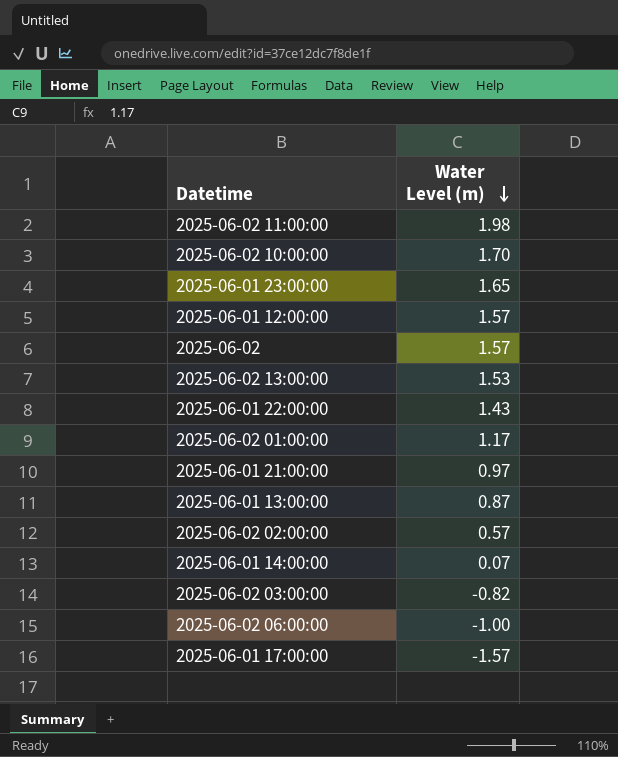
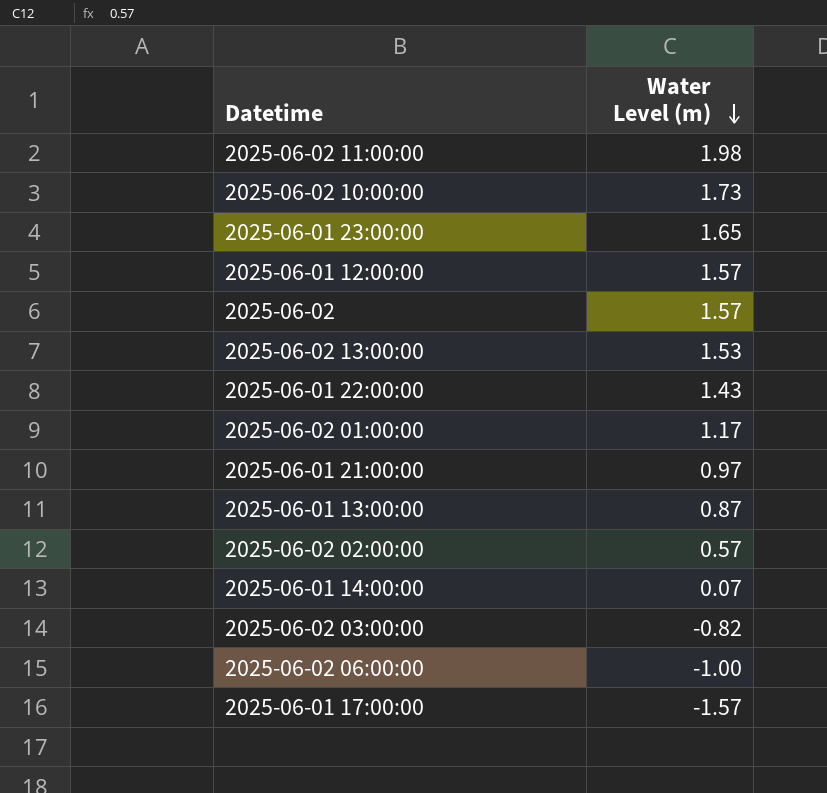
2025-06-02 10:00:00 | Water Level (m): 1.70 -> 1.73

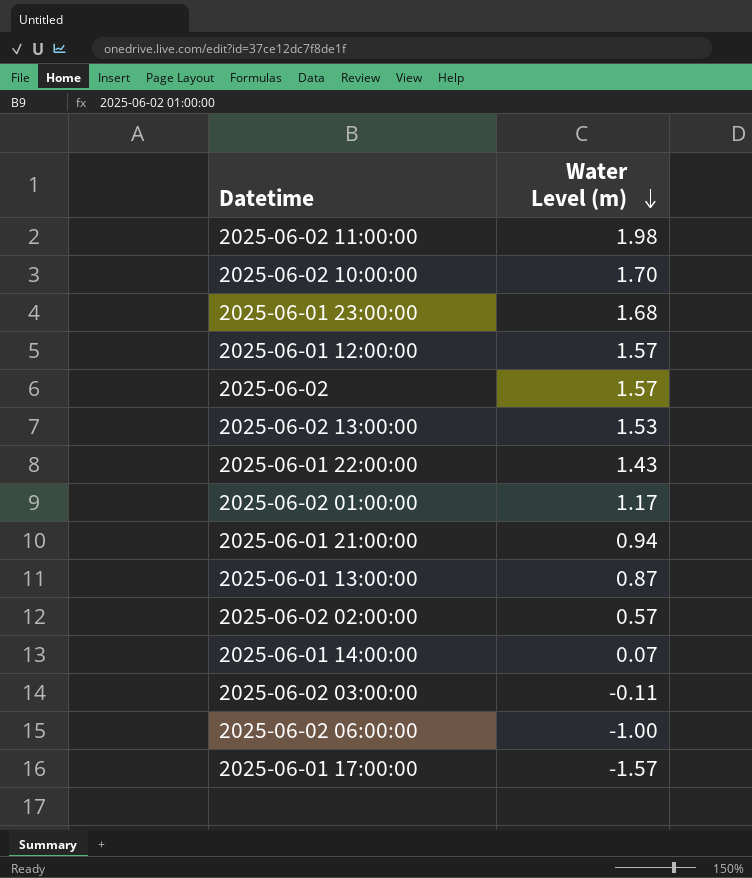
2025-06-02 10:00:00 | Water Level (m): 1.73 -> 1.70
2025-06-01 23:00:00 | Water Level (m): 1.65 -> 1.68
2025-06-01 21:00:00 | Water Level (m): 0.97 -> 0.94
2025-06-02 03:00:00 | Water Level (m): -0.82 -> -0.11

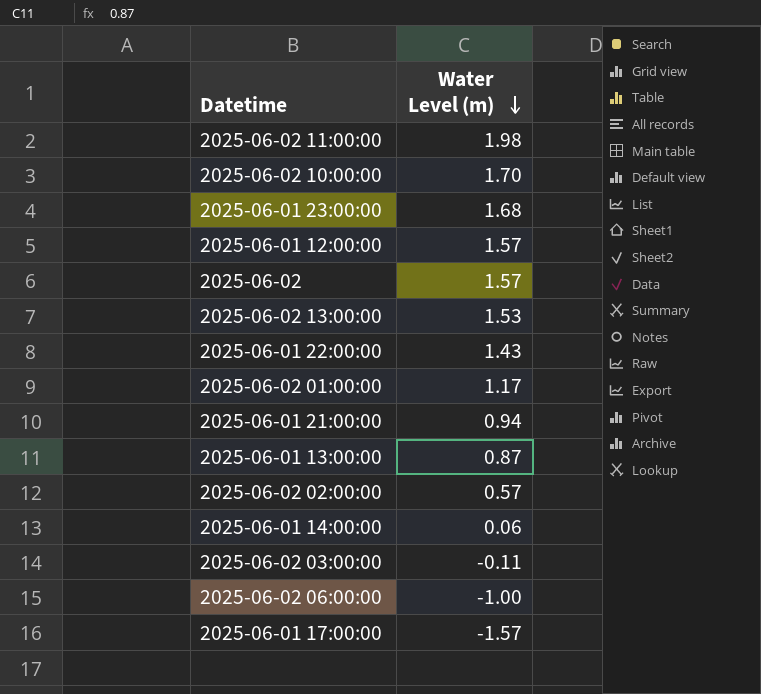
2025-06-01 14:00:00 | Water Level (m): 0.07 -> 0.06

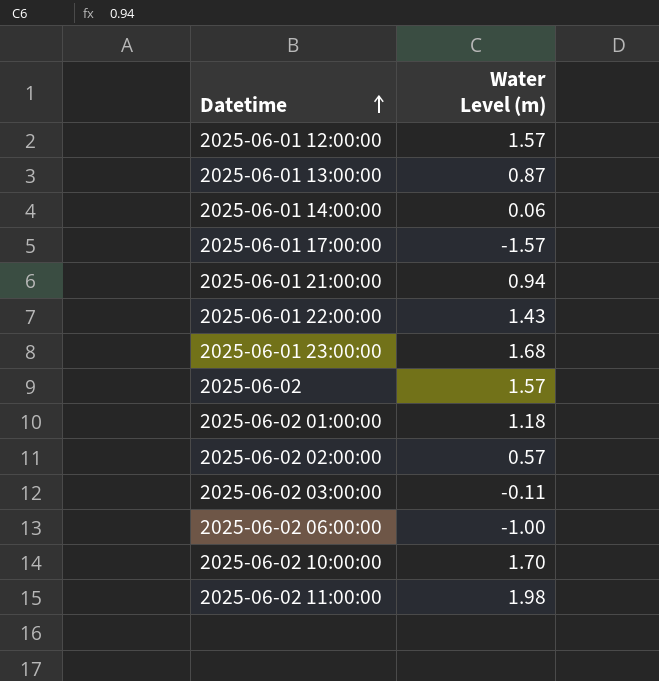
row order: Water Level (m) descending -> Datetime ascending
row 2025-06-02 13:00:00: 1.53 -> none
2025-06-02 01:00:00 | Water Level (m): 1.17 -> 1.18

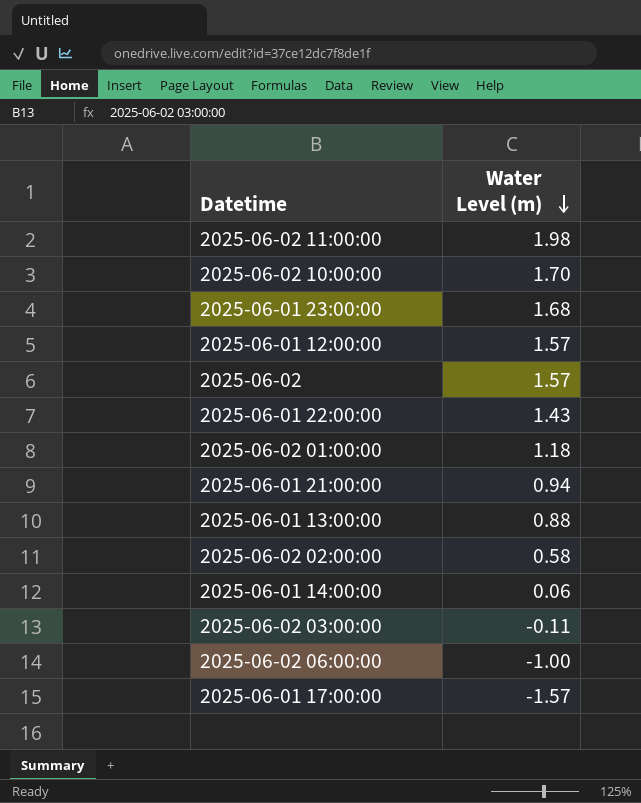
row order: Datetime ascending -> Water Level (m) descending
2025-06-01 13:00:00 | Water Level (m): 0.87 -> 0.88
2025-06-02 02:00:00 | Water Level (m): 0.57 -> 0.58

